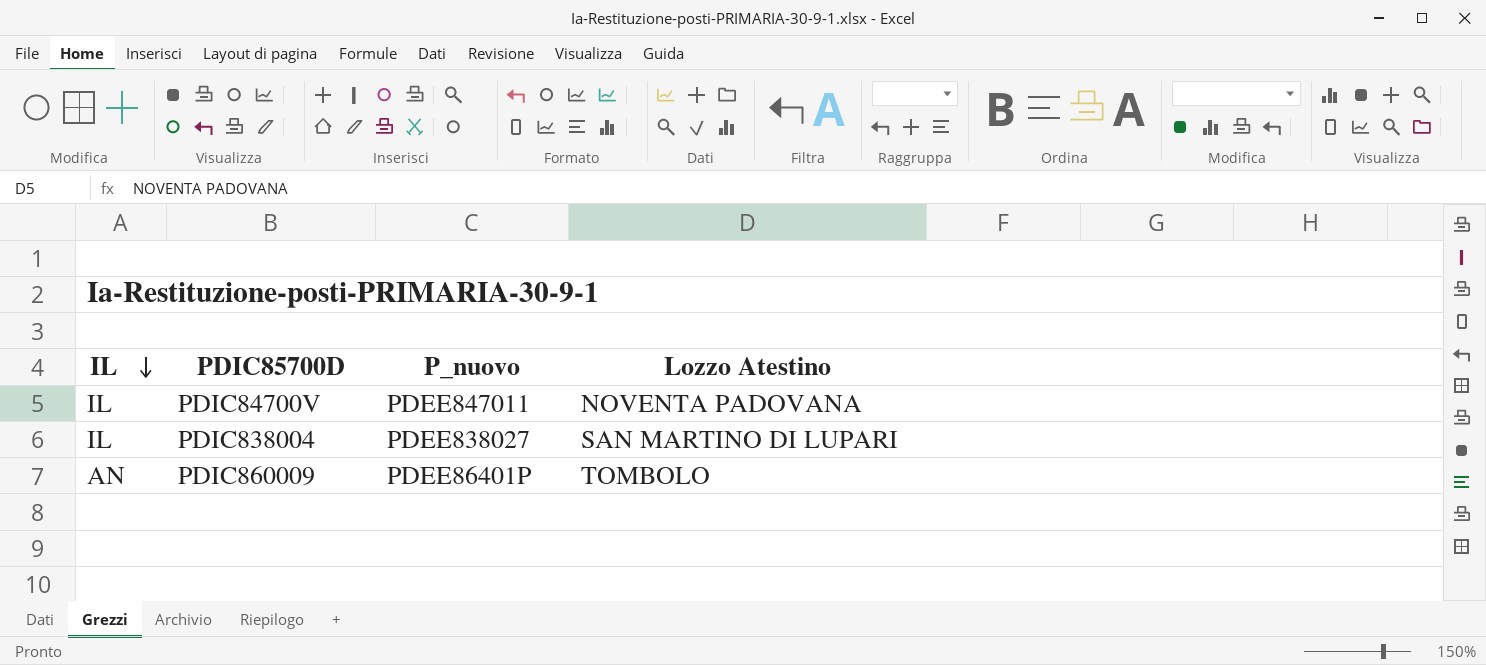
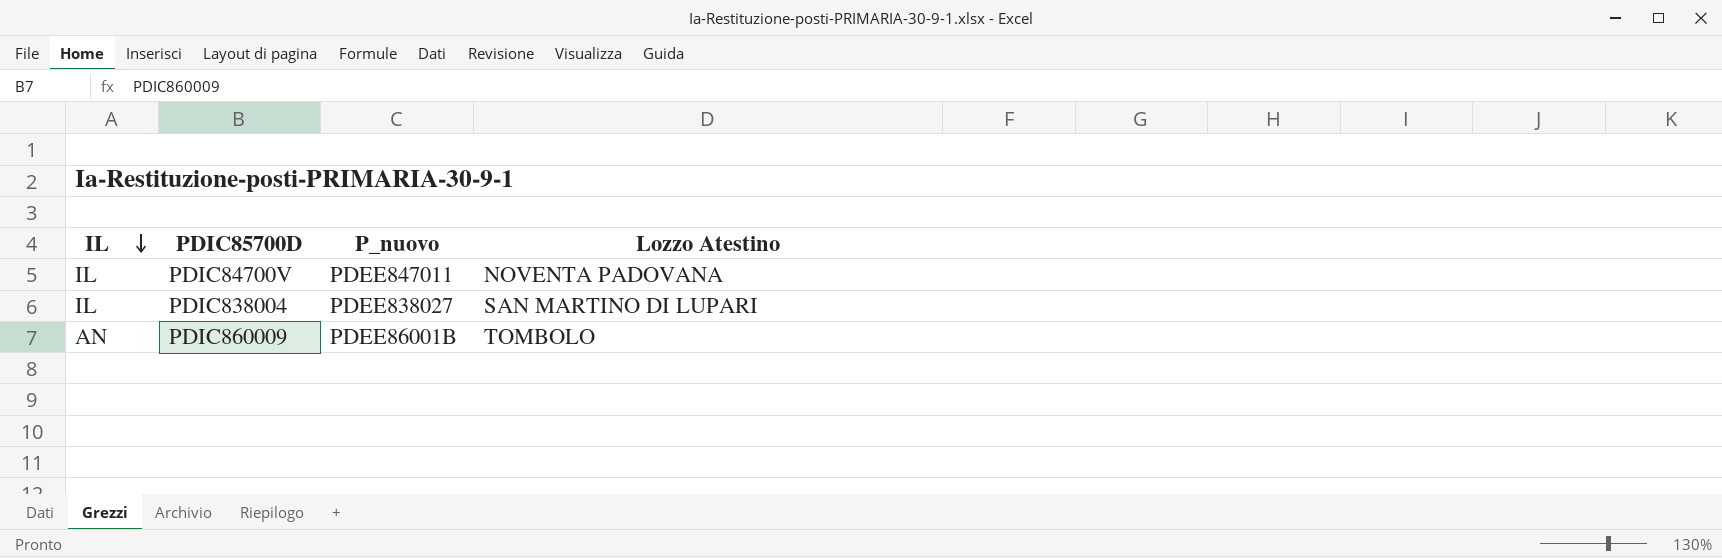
PDIC860009 | P_nuovo: PDEE86401P -> PDEE86001B

